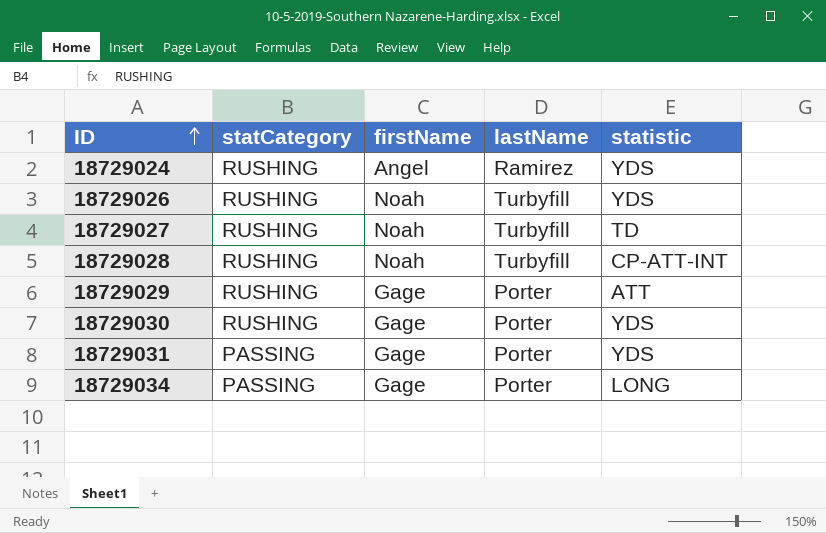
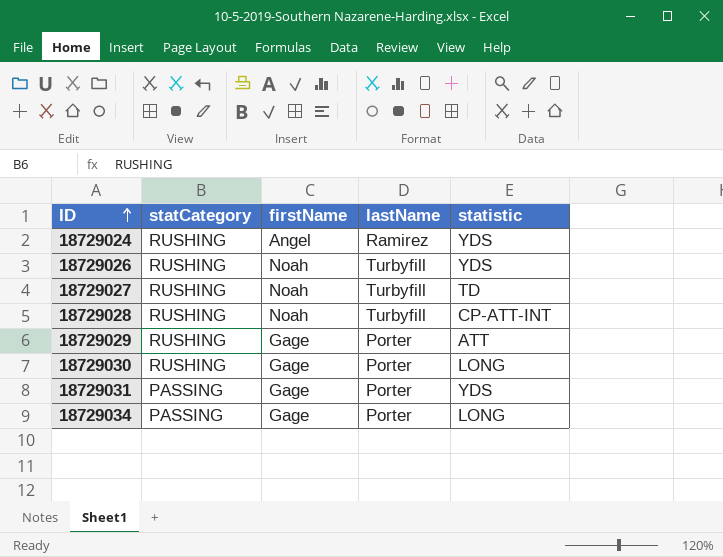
18729030 | statistic: YDS -> LONG

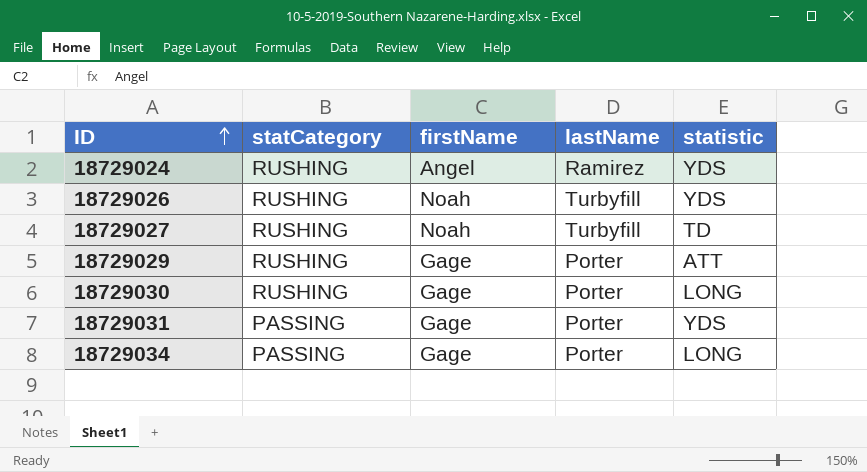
row 18729028: RUSHING | Noah | Turbyfill | CP-ATT-INT -> none

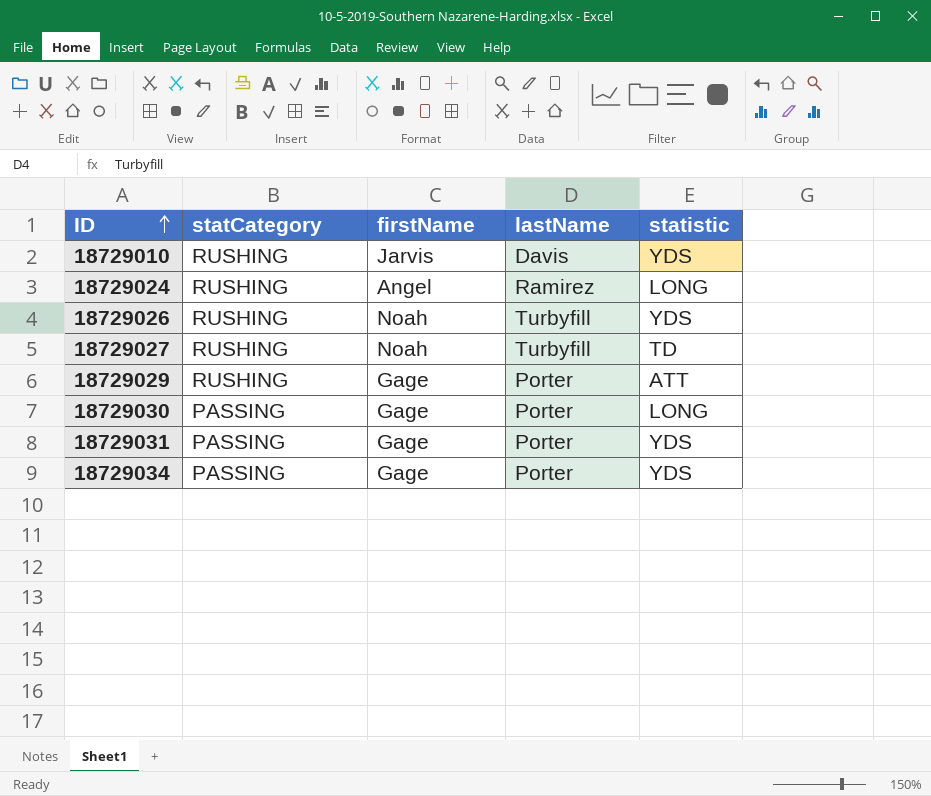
row 18729010: none -> RUSHING | Jarvis | Davis | YDS
18729024 | statistic: YDS -> LONG
18729030 | statCategory: RUSHING -> PASSING
18729034 | statistic: LONG -> YDS

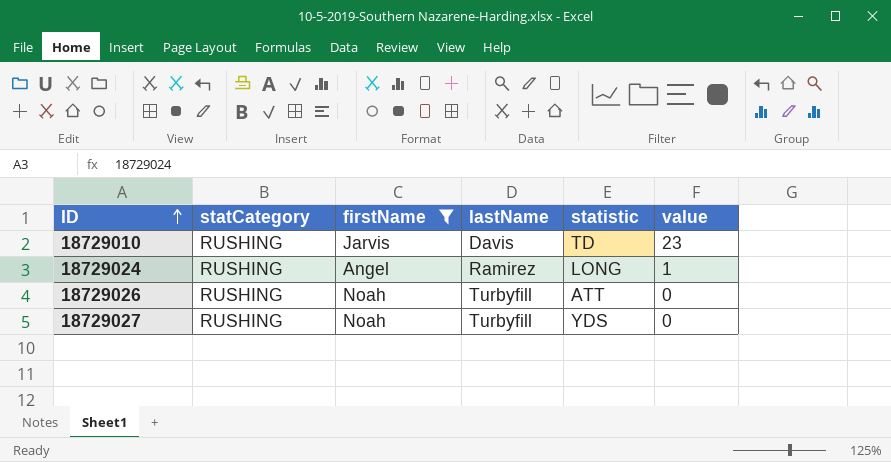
filter: none -> firstName != Gage
column value | position: none -> 6
18729010 | statistic: YDS -> TD
18729026 | statistic: YDS -> ATT
18729027 | statistic: TD -> YDS

